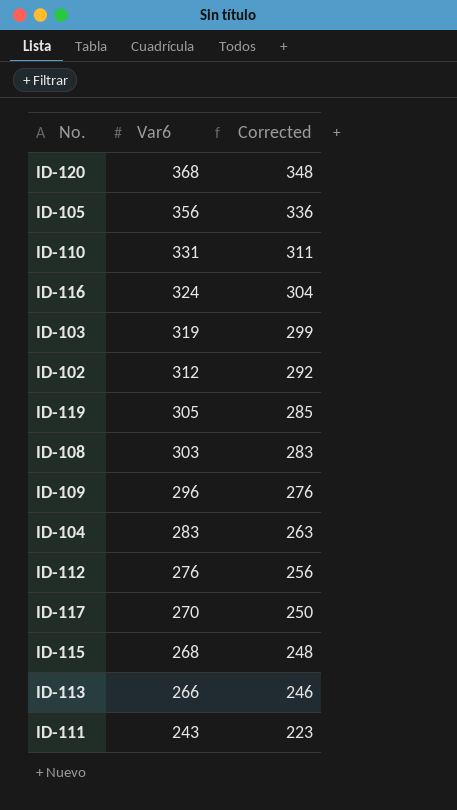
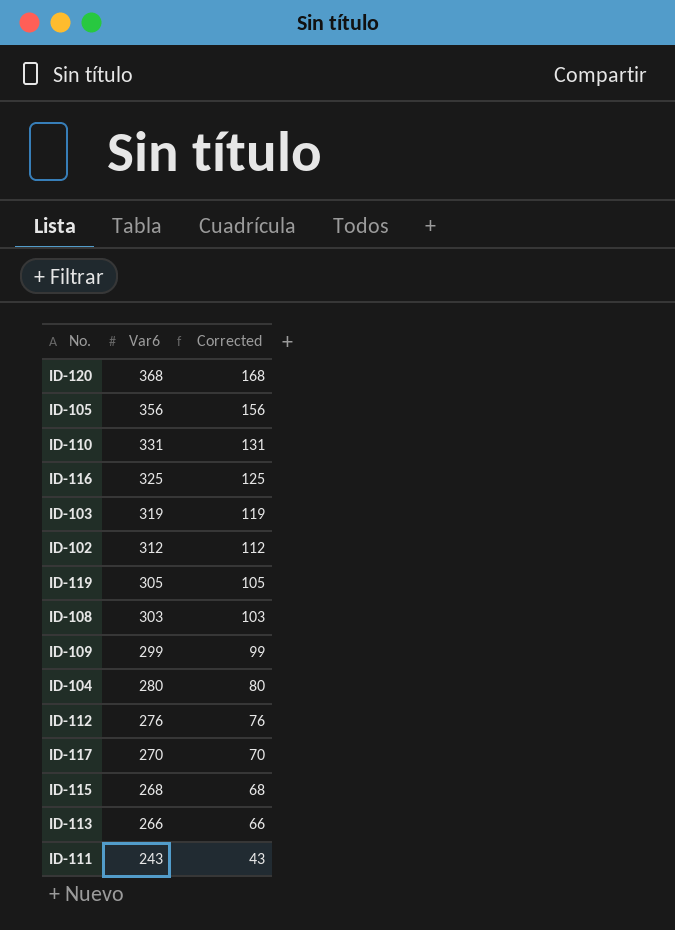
column Corrected | formula: [Var6] - 20 -> [Var6] - 200
ID-116 | Var6: 324 -> 325
ID-109 | Var6: 296 -> 299
ID-104 | Var6: 283 -> 280

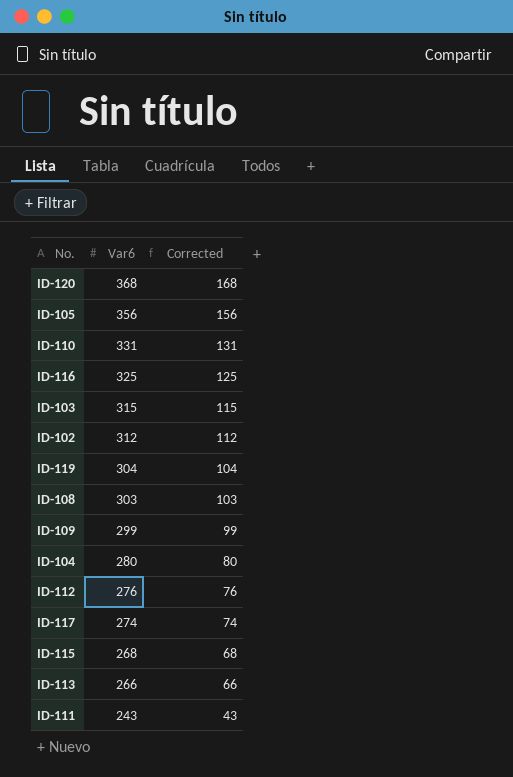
ID-103 | Var6: 319 -> 315
ID-103 | Corrected: 119 -> 115
ID-119 | Var6: 305 -> 304
ID-119 | Corrected: 105 -> 104
ID-117 | Var6: 270 -> 274
ID-117 | Corrected: 70 -> 74

